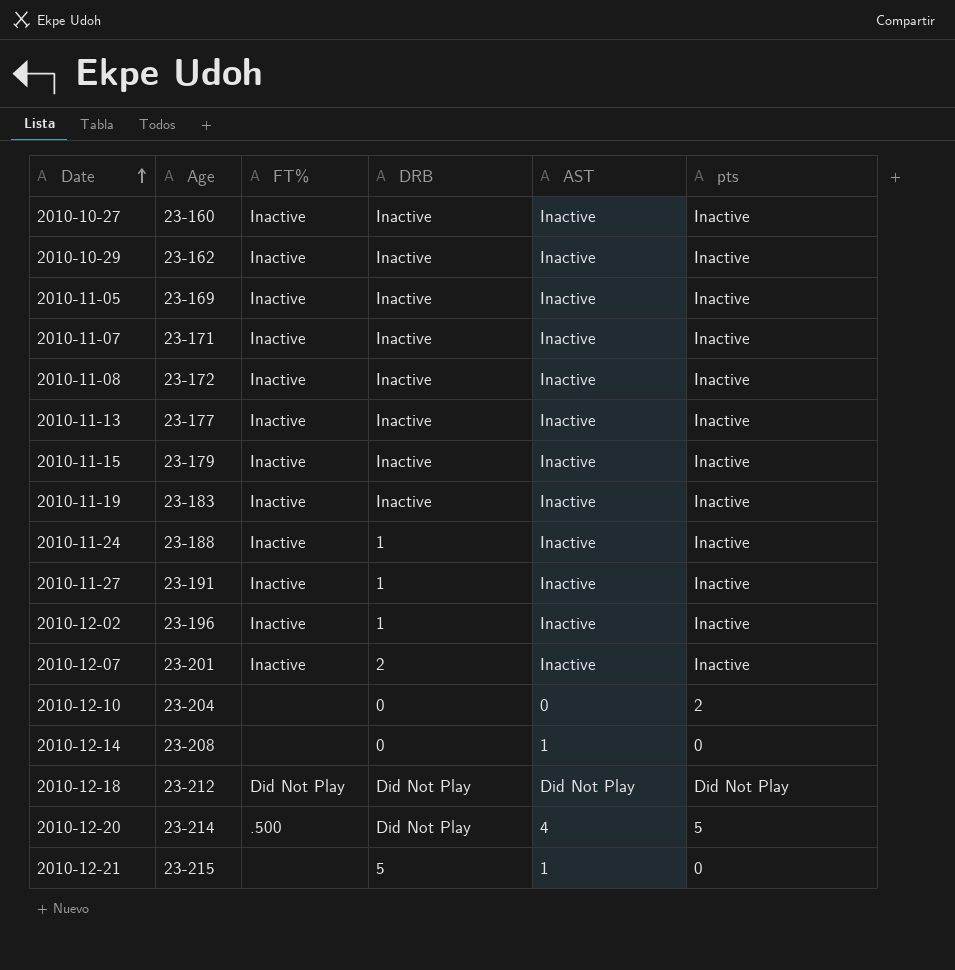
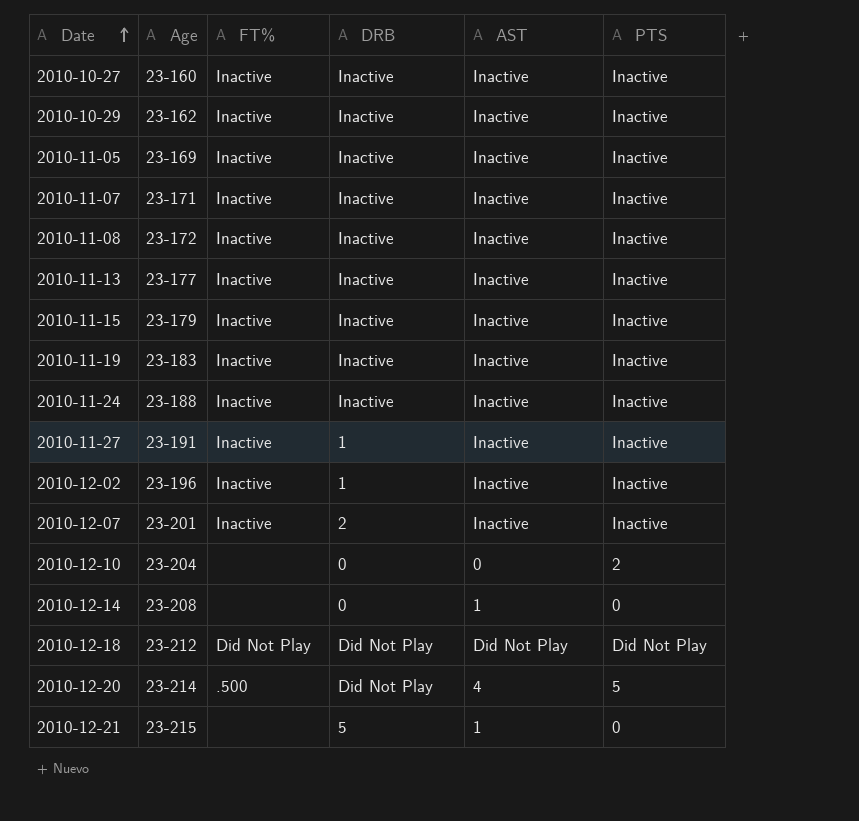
column name: pts -> PTS
2010-11-24 | DRB: 1 -> Inactive

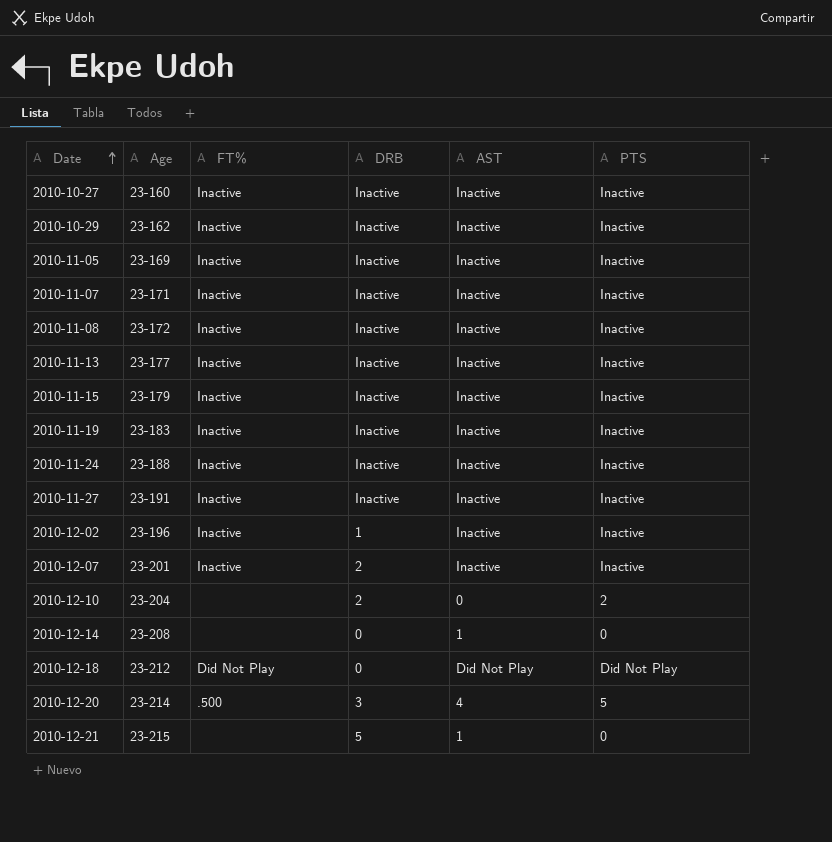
2010-11-27 | DRB: 1 -> Inactive
2010-12-10 | DRB: 0 -> 2
2010-12-18 | DRB: Did Not Play -> 0
2010-12-20 | DRB: Did Not Play -> 3

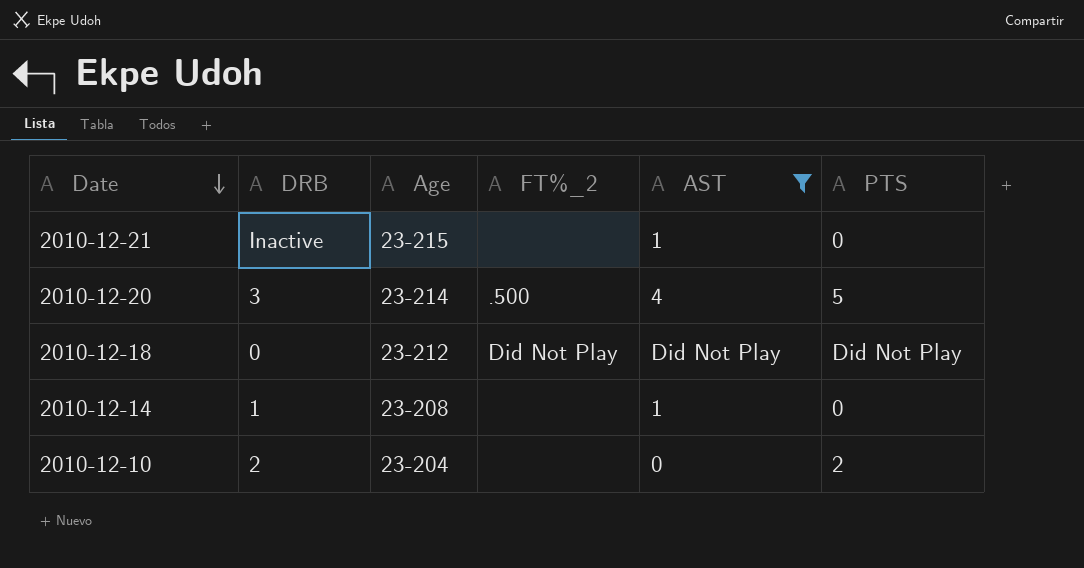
filter: none -> AST != Inactive
row order: Date ascending -> Date descending
column DRB | position: 4 -> 2
column name: FT% -> FT%_2
2010-12-21 | DRB: 5 -> Inactive
2010-12-14 | DRB: 0 -> 1

